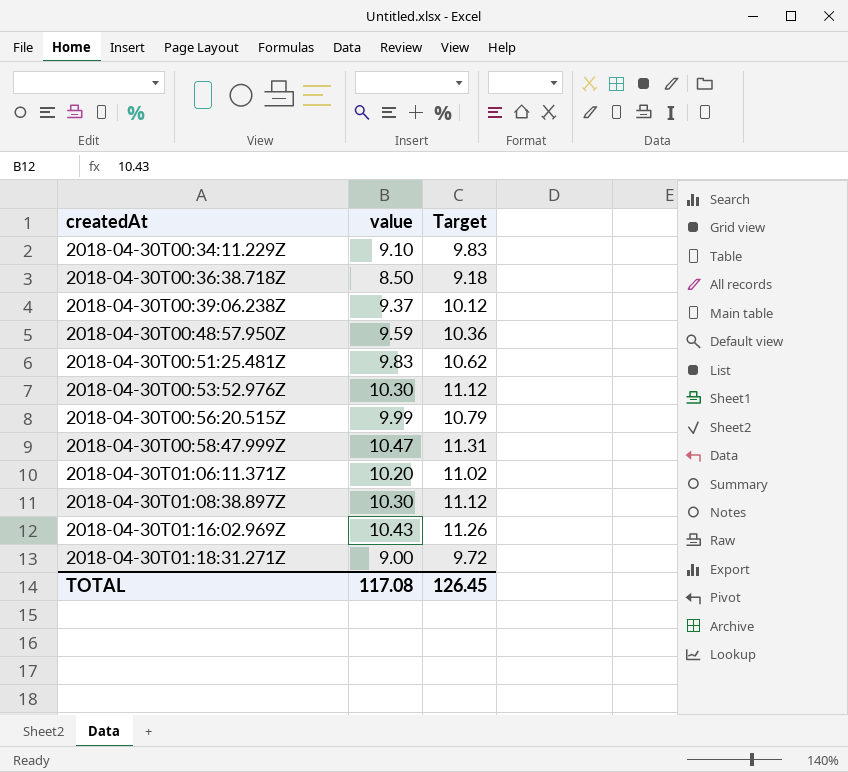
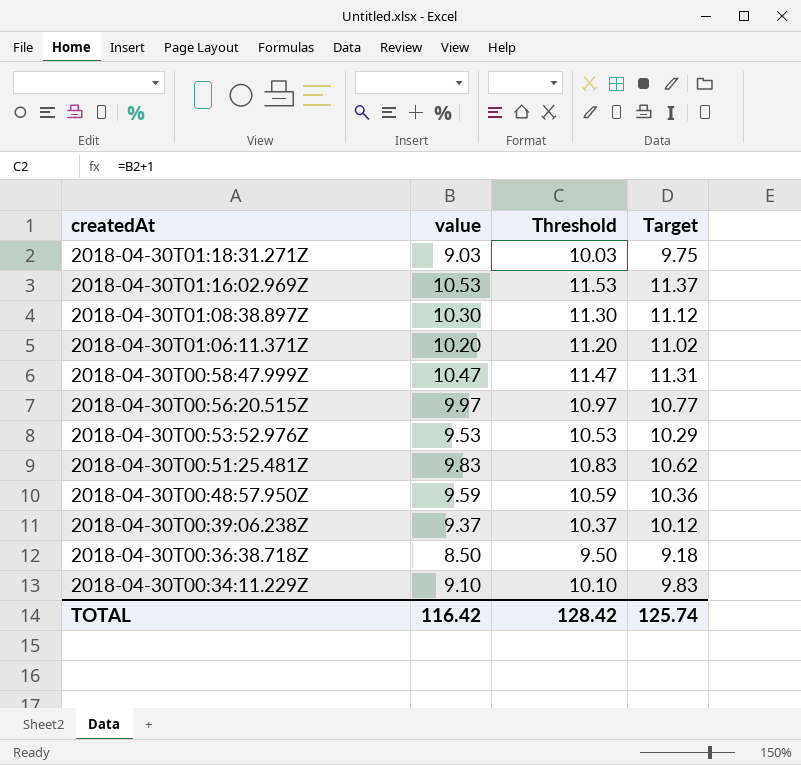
row order: createdAt ascending -> createdAt descending
column Threshold | formula: none -> [value] + 1
2018-04-30T01:18:31.271Z | value: 9.00 -> 9.03
2018-04-30T01:18:31.271Z | Target: 9.72 -> 9.75
2018-04-30T01:16:02.969Z | value: 10.43 -> 10.53
2018-04-30T01:16:02.969Z | Target: 11.26 -> 11.37
2018-04-30T00:56:20.515Z | value: 9.99 -> 9.97
2018-04-30T00:56:20.515Z | Target: 10.79 -> 10.77
2018-04-30T00:53:52.976Z | value: 10.30 -> 9.53
2018-04-30T00:53:52.976Z | Target: 11.12 -> 10.29
TOTAL | value: 117.08 -> 116.42
TOTAL | Target: 126.45 -> 125.74

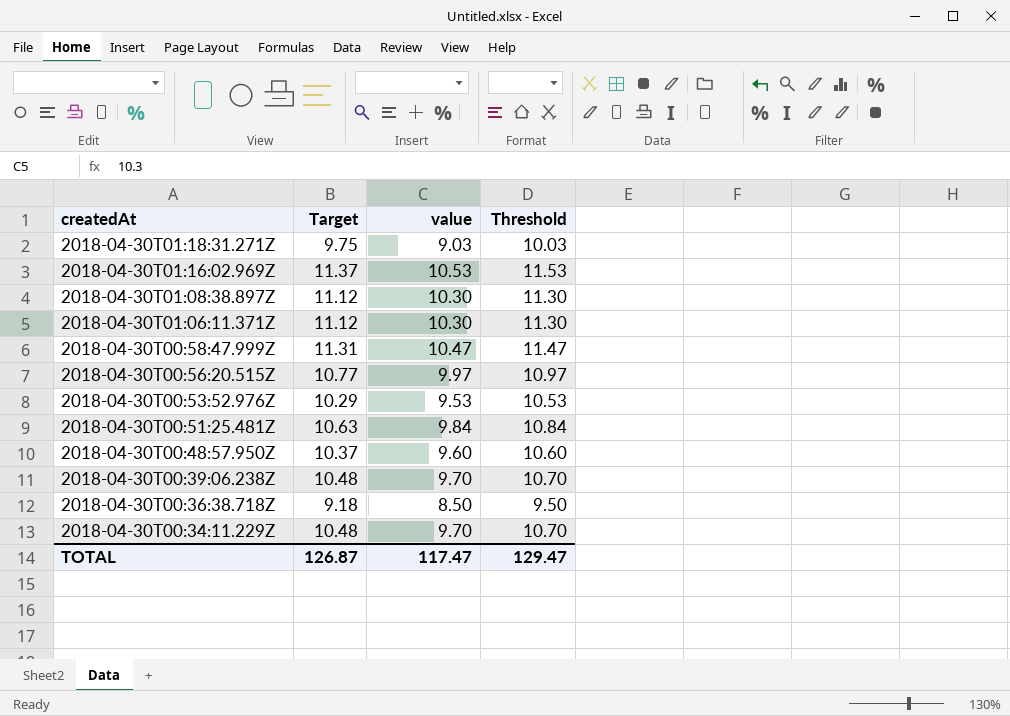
column Target | position: 4 -> 2
2018-04-30T01:06:11.371Z | Target: 11.02 -> 11.12
2018-04-30T01:06:11.371Z | value: 10.20 -> 10.30
2018-04-30T01:06:11.371Z | Threshold: 11.20 -> 11.30
2018-04-30T00:51:25.481Z | Target: 10.62 -> 10.63
2018-04-30T00:51:25.481Z | value: 9.83 -> 9.84
2018-04-30T00:51:25.481Z | Threshold: 10.83 -> 10.84
2018-04-30T00:48:57.950Z | Target: 10.36 -> 10.37
2018-04-30T00:48:57.950Z | value: 9.59 -> 9.60
2018-04-30T00:48:57.950Z | Threshold: 10.59 -> 10.60
2018-04-30T00:39:06.238Z | Target: 10.12 -> 10.48
2018-04-30T00:39:06.238Z | value: 9.37 -> 9.70
2018-04-30T00:39:06.238Z | Threshold: 10.37 -> 10.70
2018-04-30T00:34:11.229Z | Target: 9.83 -> 10.48
2018-04-30T00:34:11.229Z | value: 9.10 -> 9.70
2018-04-30T00:34:11.229Z | Threshold: 10.10 -> 10.70
TOTAL | Target: 125.74 -> 126.87
TOTAL | value: 116.42 -> 117.47
TOTAL | Threshold: 128.42 -> 129.47

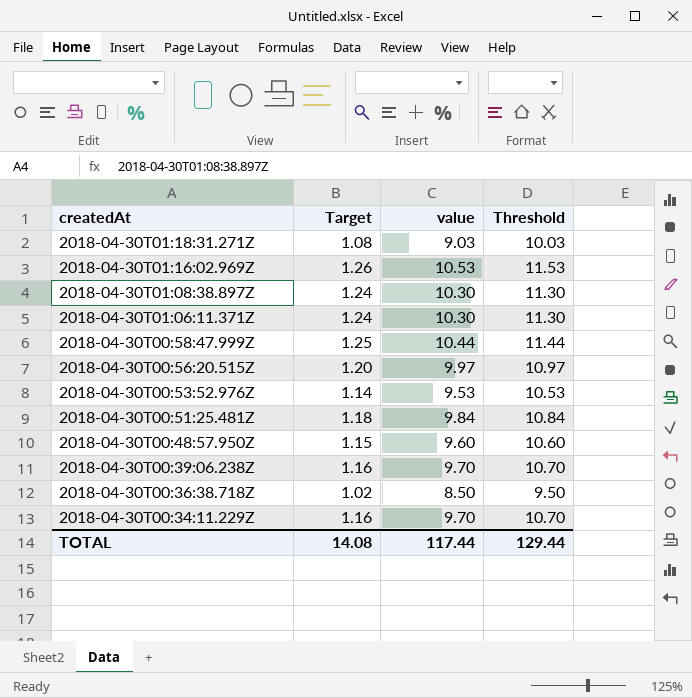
column Target | formula: [value] * 1.08 -> [value] * 0.12
2018-04-30T00:58:47.999Z | value: 10.47 -> 10.44
2018-04-30T00:58:47.999Z | Threshold: 11.47 -> 11.44
TOTAL | Target: 126.87 -> 14.08
TOTAL | value: 117.47 -> 117.44
TOTAL | Threshold: 129.47 -> 129.44

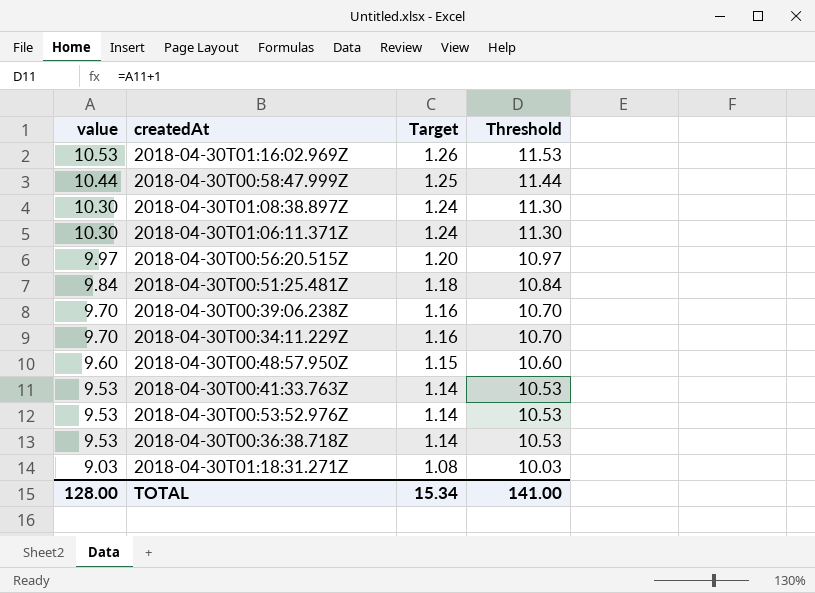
row order: createdAt descending -> value descending
column value | position: 3 -> 1
row 2018-04-30T00:41:33.763Z: none -> 9.53 | 1.14 | 10.53
2018-04-30T00:36:38.718Z | value: 8.50 -> 9.53
2018-04-30T00:36:38.718Z | Target: 1.02 -> 1.14
2018-04-30T00:36:38.718Z | Threshold: 9.50 -> 10.53
TOTAL | value: 117.44 -> 128.00
TOTAL | Target: 14.08 -> 15.34
TOTAL | Threshold: 129.44 -> 141.00

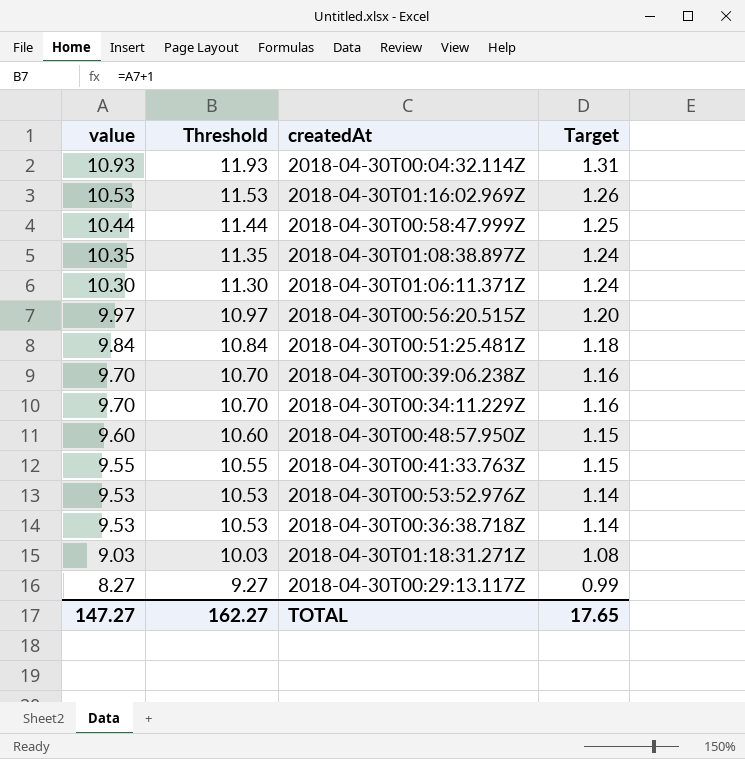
column Threshold | position: 4 -> 2
row 2018-04-30T00:04:32.114Z: none -> 10.93 | 11.93 | 1.31
2018-04-30T01:08:38.897Z | value: 10.30 -> 10.35
2018-04-30T01:08:38.897Z | Threshold: 11.30 -> 11.35
2018-04-30T00:41:33.763Z | value: 9.53 -> 9.55
2018-04-30T00:41:33.763Z | Threshold: 10.53 -> 10.55
2018-04-30T00:41:33.763Z | Target: 1.14 -> 1.15
row 2018-04-30T00:29:13.117Z: none -> 8.27 | 9.27 | 0.99
TOTAL | value: 128.00 -> 147.27
TOTAL | Threshold: 141.00 -> 162.27
TOTAL | Target: 15.34 -> 17.65

